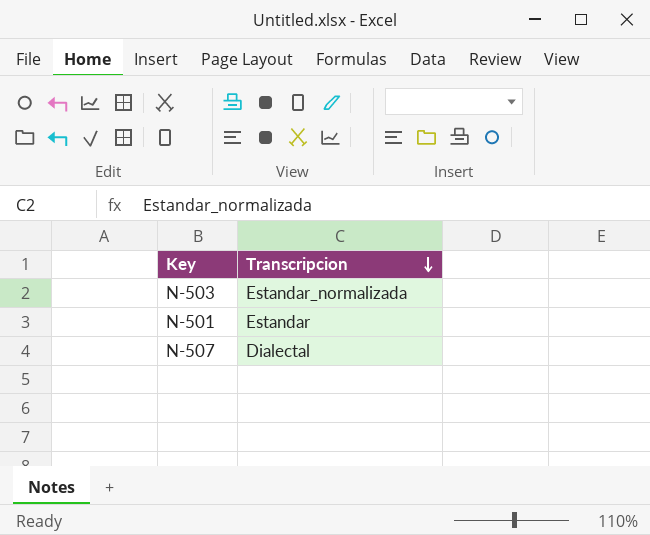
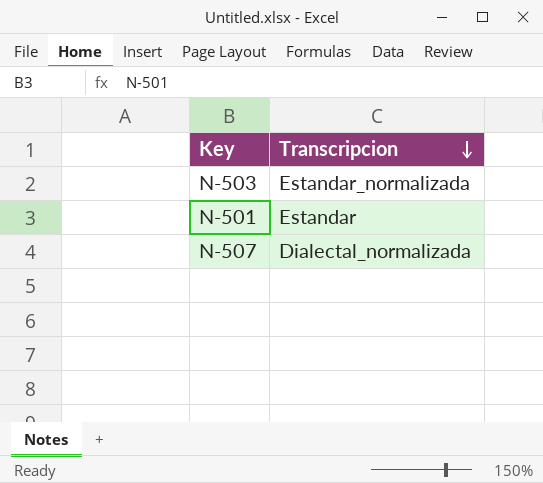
N-507 | Transcripcion: Dialectal -> Dialectal_normalizada

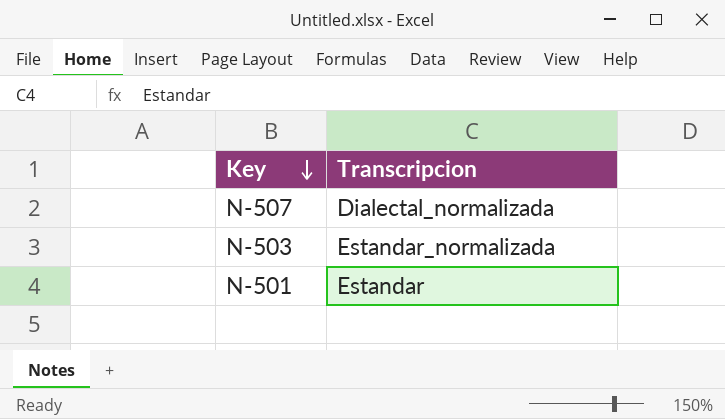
row order: Transcripcion descending -> Key descending

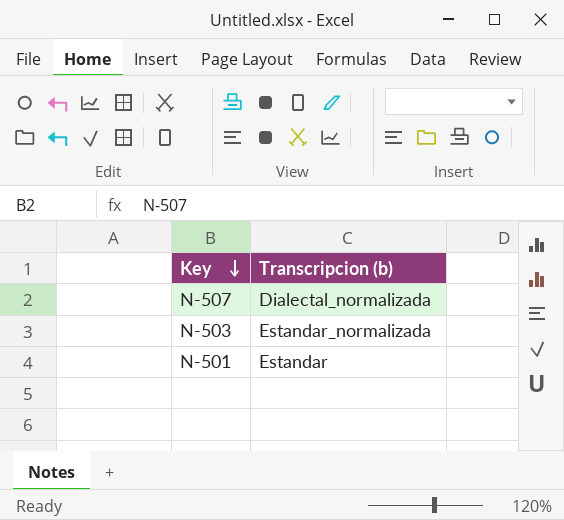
column name: Transcripcion -> Transcripcion (b)

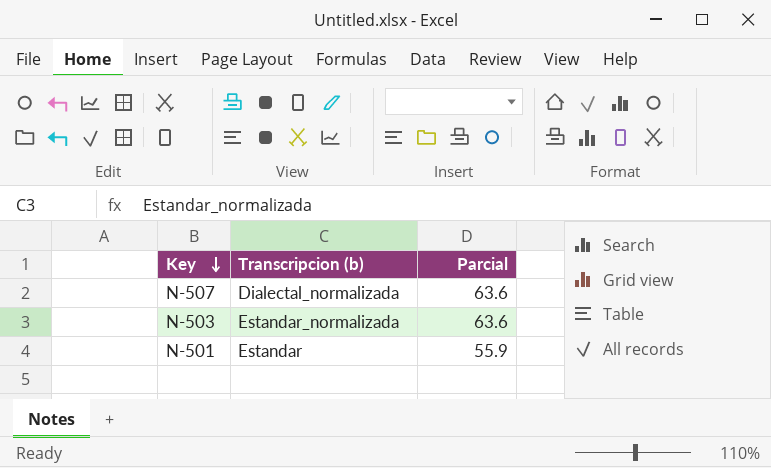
column Parcial | position: none -> 3

